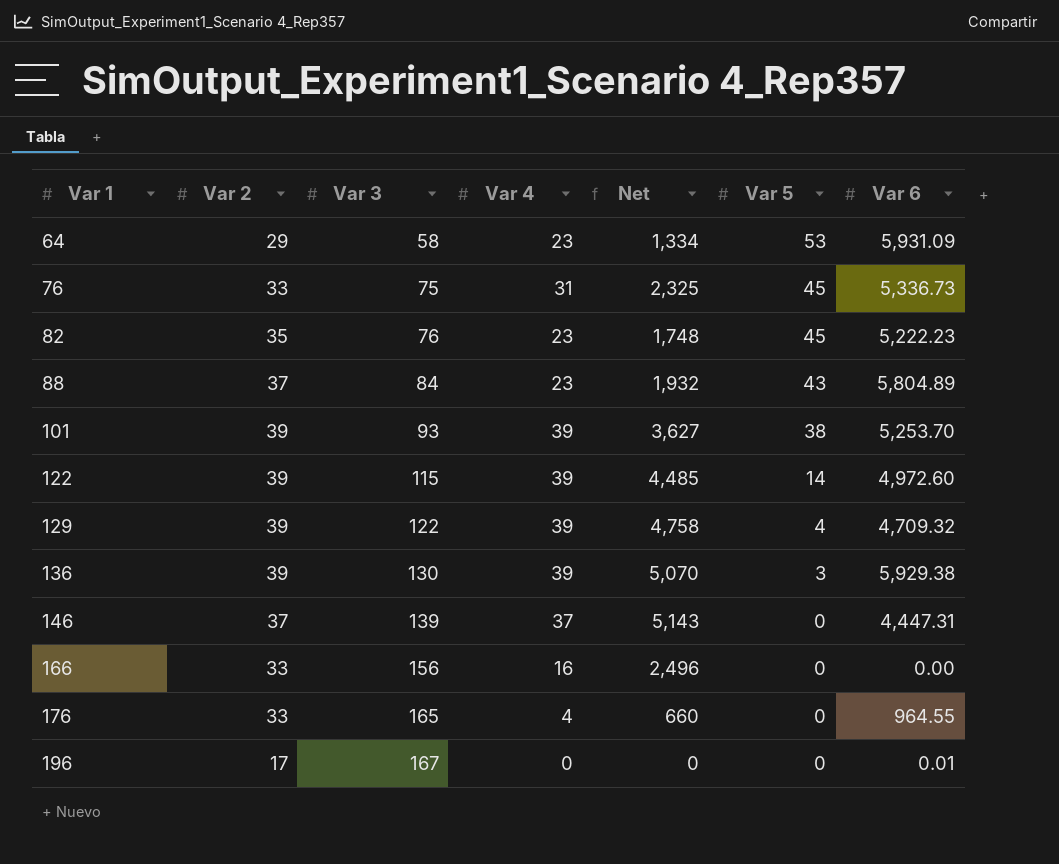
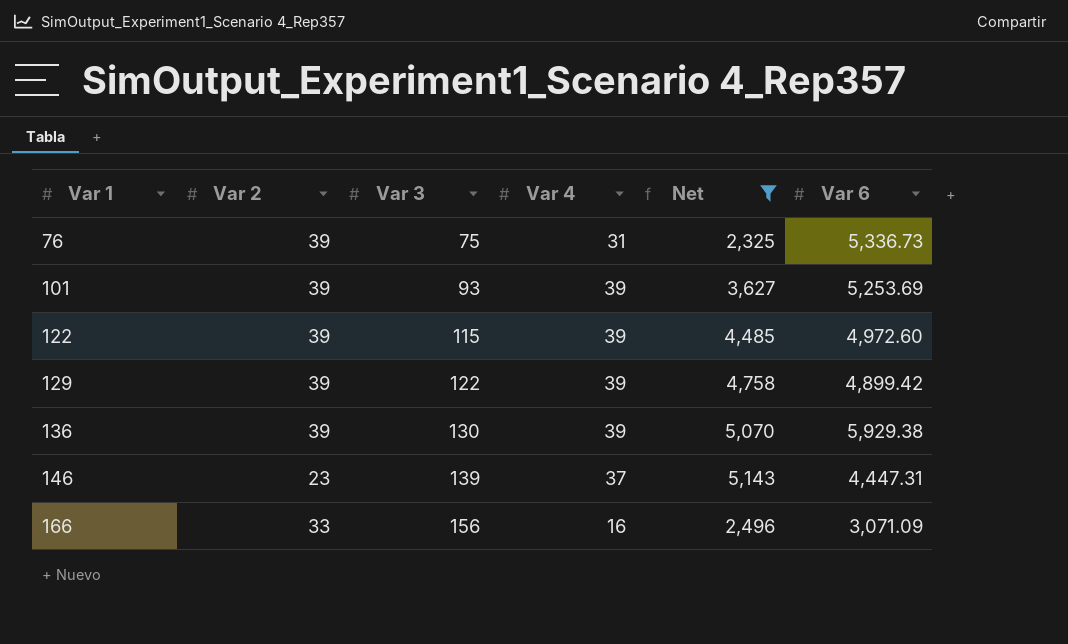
filter: none -> Net >= 2,325
column Var 5 | position: 6 -> none
76 | Var 2: 33 -> 39
101 | Var 6: 5,253.70 -> 5,253.69
129 | Var 6: 4,709.32 -> 4,899.42
146 | Var 2: 37 -> 23
166 | Var 6: 0.00 -> 3,071.09

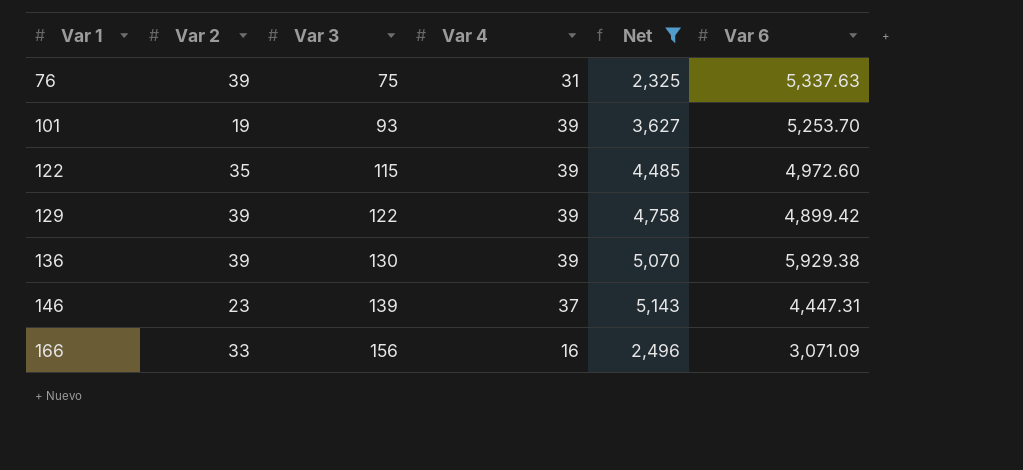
76 | Var 6: 5,336.73 -> 5,337.63
101 | Var 2: 39 -> 19
101 | Var 6: 5,253.69 -> 5,253.70
122 | Var 2: 39 -> 35

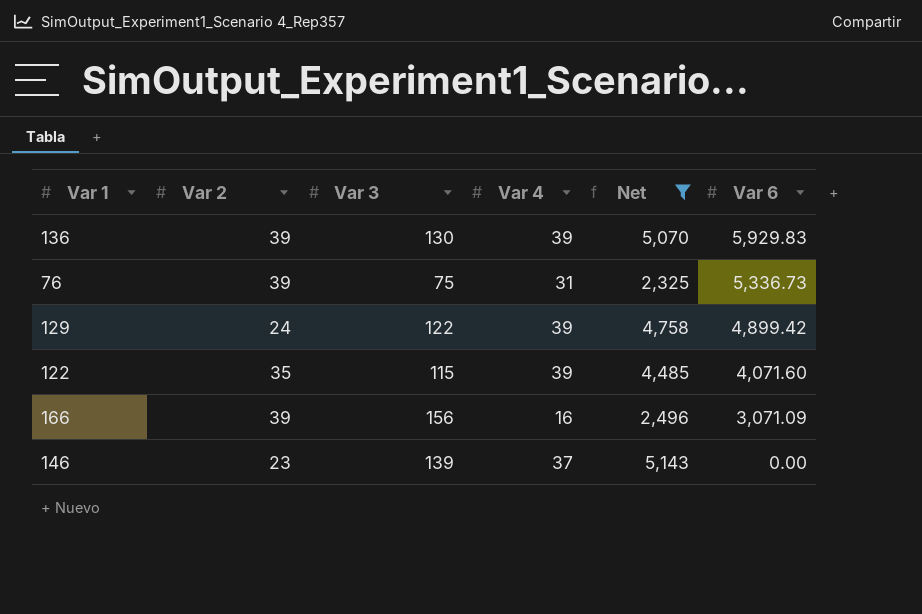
row order: Var 1 ascending -> Var 6 descending
row 101: 19 | 93 | 39 | 3,627 | 5,253.70 -> none
136 | Var 6: 5,929.38 -> 5,929.83
76 | Var 6: 5,337.63 -> 5,336.73
129 | Var 2: 39 -> 24
122 | Var 6: 4,972.60 -> 4,071.60
166 | Var 2: 33 -> 39
146 | Var 6: 4,447.31 -> 0.00

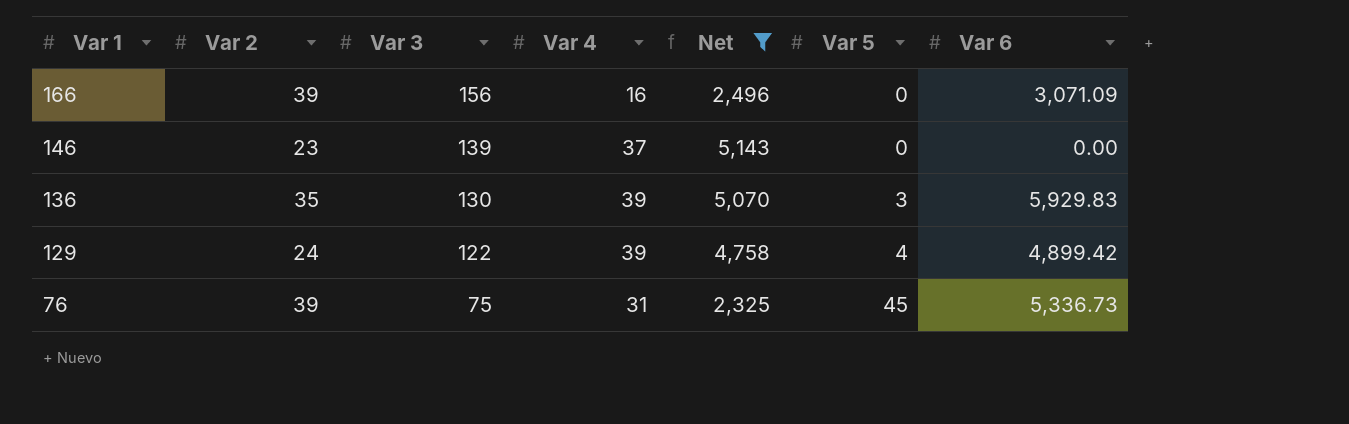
row order: Var 6 descending -> Var 1 descending
column Var 5 | position: none -> 6
row 122: 35 | 115 | 39 | 4,485 | 4,071.60 -> none
136 | Var 2: 39 -> 35

